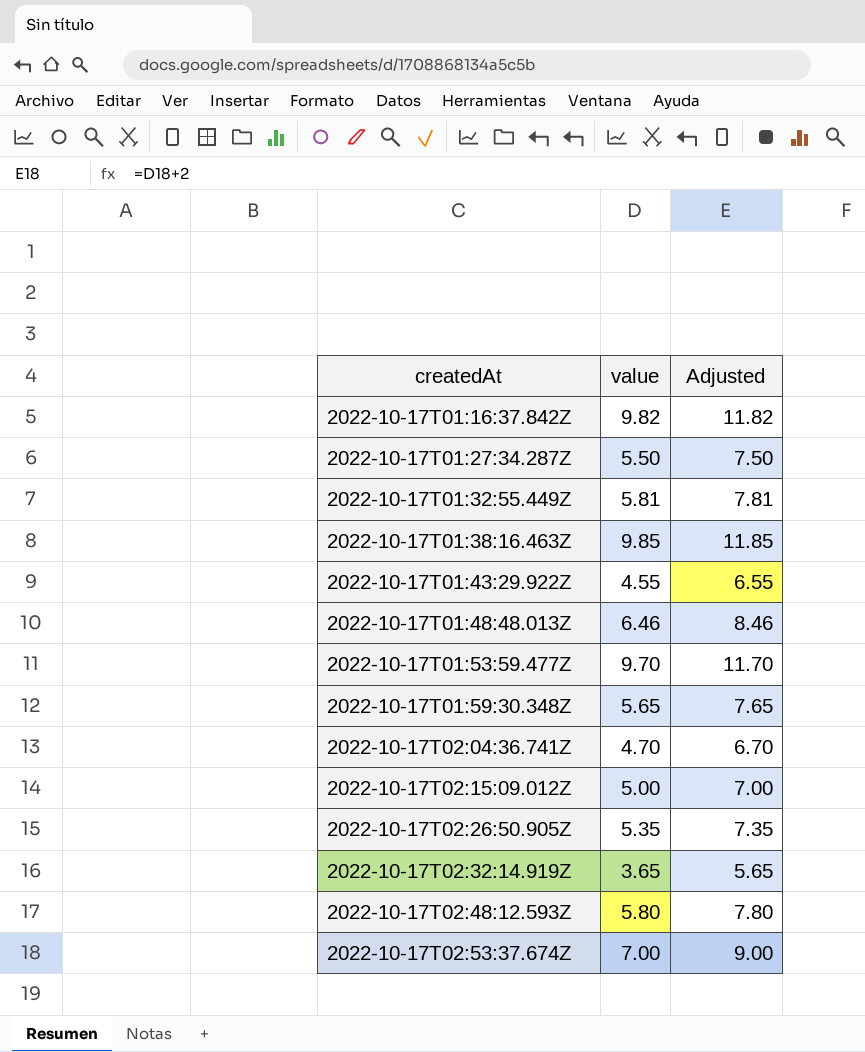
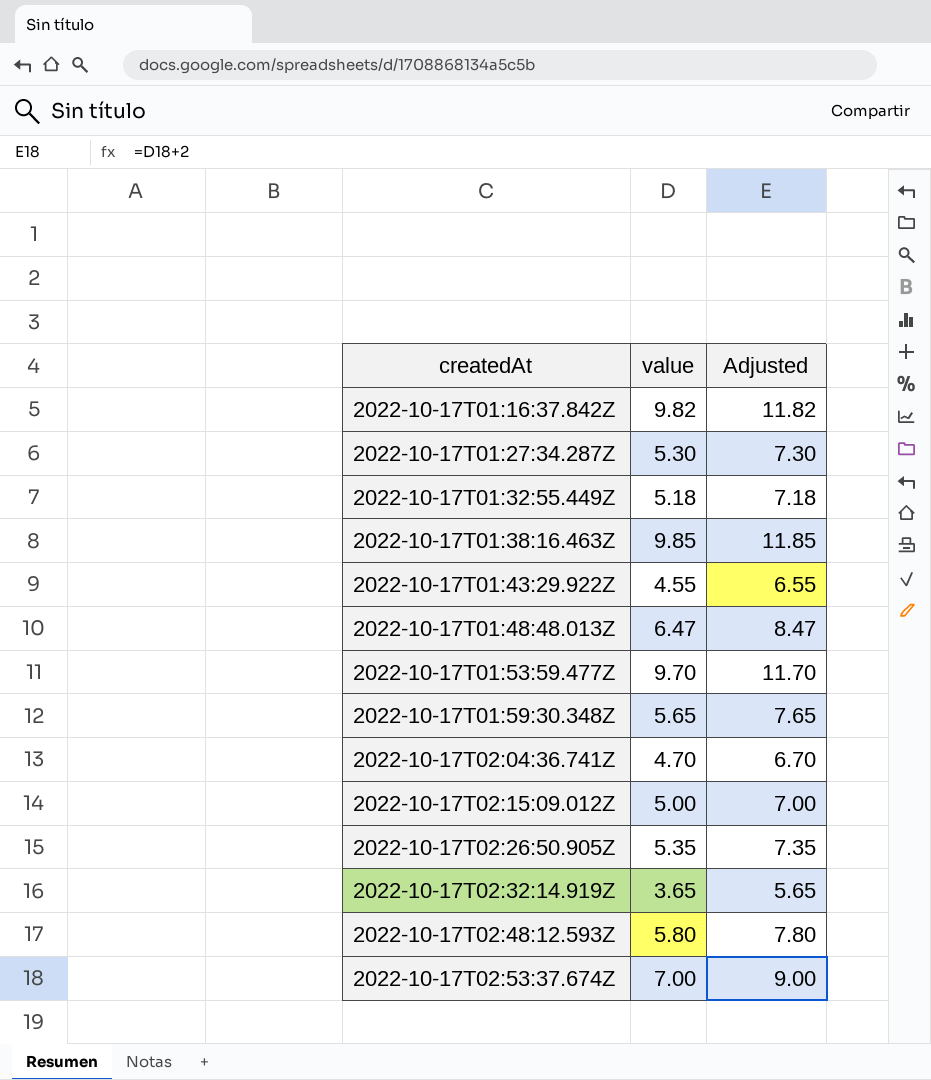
2022-10-17T01:27:34.287Z | value: 5.50 -> 5.30
2022-10-17T01:27:34.287Z | Adjusted: 7.50 -> 7.30
2022-10-17T01:32:55.449Z | value: 5.81 -> 5.18
2022-10-17T01:32:55.449Z | Adjusted: 7.81 -> 7.18
2022-10-17T01:48:48.013Z | value: 6.46 -> 6.47
2022-10-17T01:48:48.013Z | Adjusted: 8.46 -> 8.47

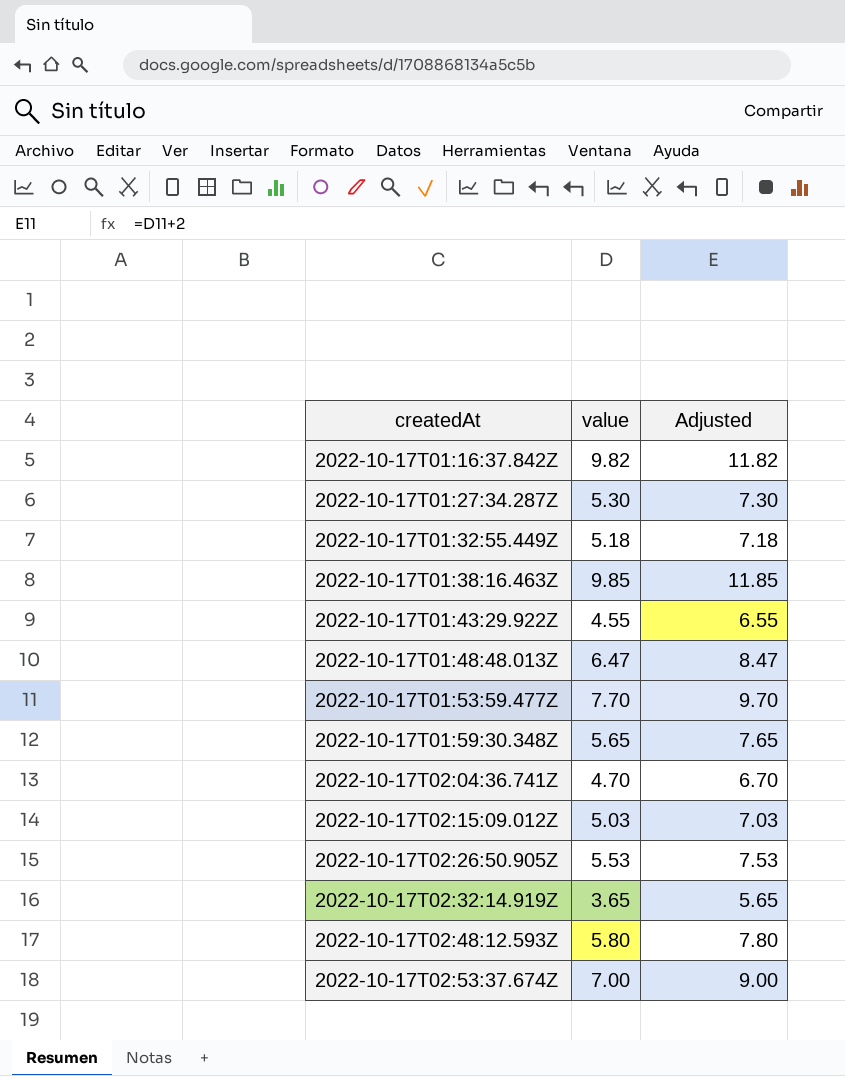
2022-10-17T01:53:59.477Z | value: 9.70 -> 7.70
2022-10-17T01:53:59.477Z | Adjusted: 11.70 -> 9.70
2022-10-17T02:15:09.012Z | value: 5.00 -> 5.03
2022-10-17T02:15:09.012Z | Adjusted: 7.00 -> 7.03
2022-10-17T02:26:50.905Z | value: 5.35 -> 5.53
2022-10-17T02:26:50.905Z | Adjusted: 7.35 -> 7.53

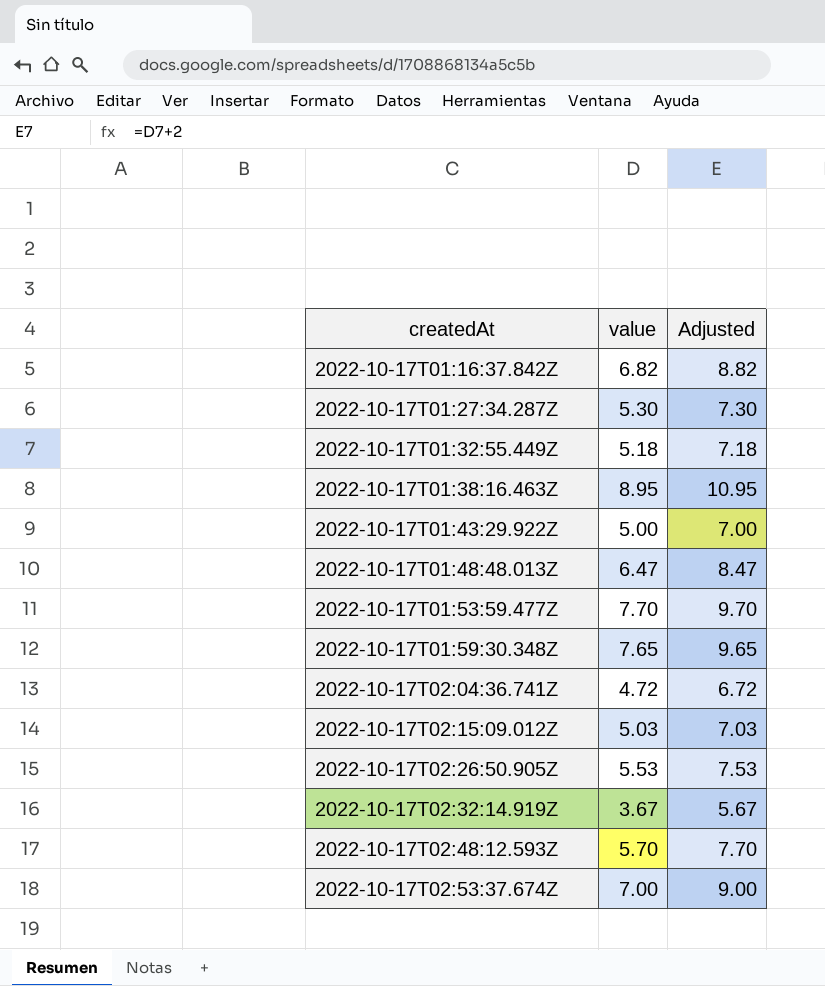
2022-10-17T01:16:37.842Z | value: 9.82 -> 6.82
2022-10-17T01:16:37.842Z | Adjusted: 11.82 -> 8.82
2022-10-17T01:38:16.463Z | value: 9.85 -> 8.95
2022-10-17T01:38:16.463Z | Adjusted: 11.85 -> 10.95
2022-10-17T01:43:29.922Z | value: 4.55 -> 5.00
2022-10-17T01:43:29.922Z | Adjusted: 6.55 -> 7.00
2022-10-17T01:59:30.348Z | value: 5.65 -> 7.65
2022-10-17T01:59:30.348Z | Adjusted: 7.65 -> 9.65
2022-10-17T02:04:36.741Z | value: 4.70 -> 4.72
2022-10-17T02:04:36.741Z | Adjusted: 6.70 -> 6.72
2022-10-17T02:32:14.919Z | value: 3.65 -> 3.67
2022-10-17T02:32:14.919Z | Adjusted: 5.65 -> 5.67
2022-10-17T02:48:12.593Z | value: 5.80 -> 5.70
2022-10-17T02:48:12.593Z | Adjusted: 7.80 -> 7.70

